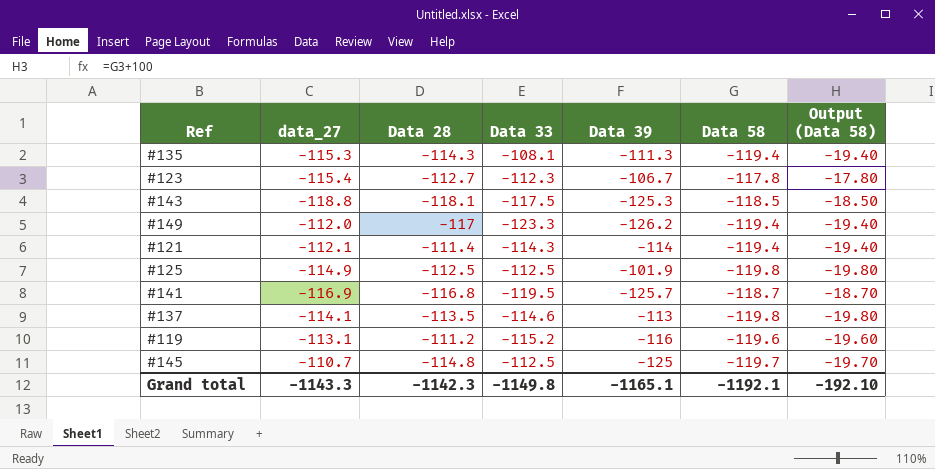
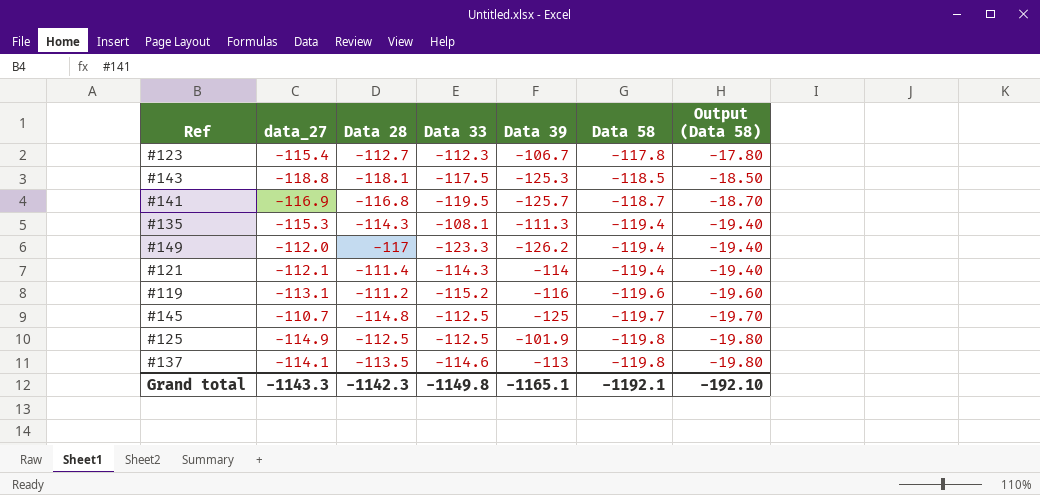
row order: none -> Data 58 descending

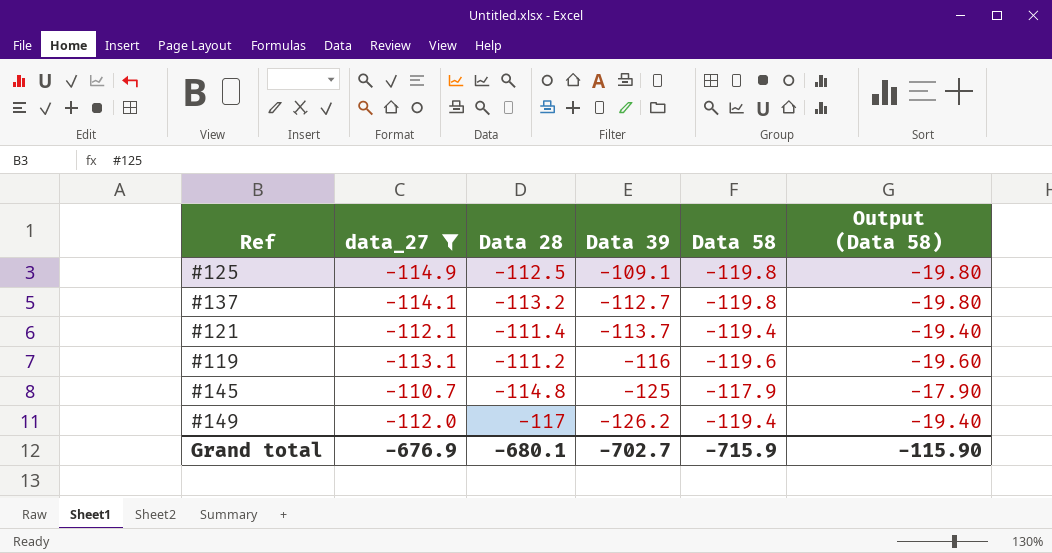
filter: none -> data_27 >= -114.9
row order: Data 58 descending -> Data 39 descending
column Data 33 | position: 4 -> none
#125 | Data 39: -101.9 -> -109.1
#137 | Data 28: -113.5 -> -113.2
#137 | Data 39: -113 -> -112.7
#121 | Data 39: -114 -> -113.7
#145 | Data 58: -119.7 -> -117.9
#145 | Output (Data 58): -19.70 -> -17.90
Grand total | data_27: -1143.3 -> -676.9
Grand total | Data 28: -1142.3 -> -680.1
Grand total | Data 39: -1165.1 -> -702.7
Grand total | Data 58: -1192.1 -> -715.9
Grand total | Output (Data 58): -192.10 -> -115.90

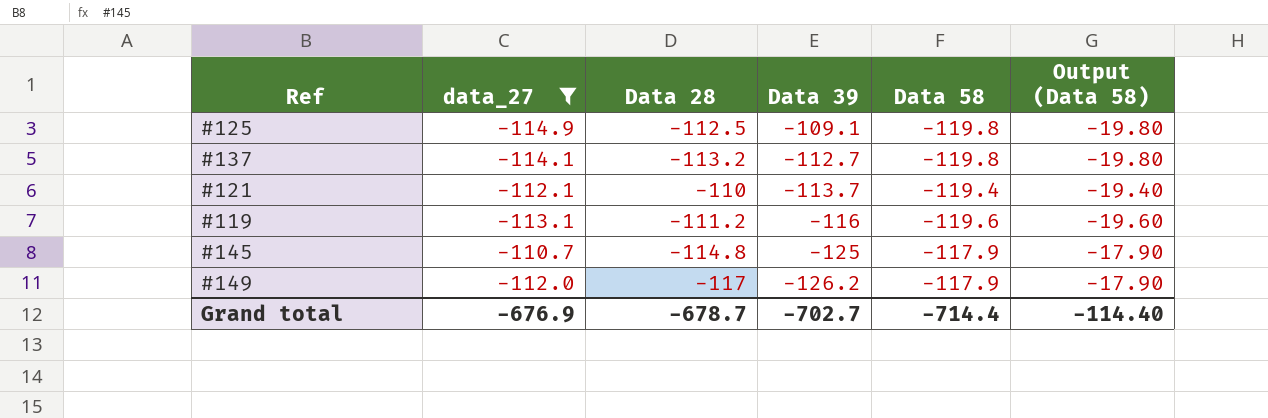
#121 | Data 28: -111.4 -> -110
#149 | Data 58: -119.4 -> -117.9
#149 | Output (Data 58): -19.40 -> -17.90
Grand total | Data 28: -680.1 -> -678.7
Grand total | Data 58: -715.9 -> -714.4
Grand total | Output (Data 58): -115.90 -> -114.40

